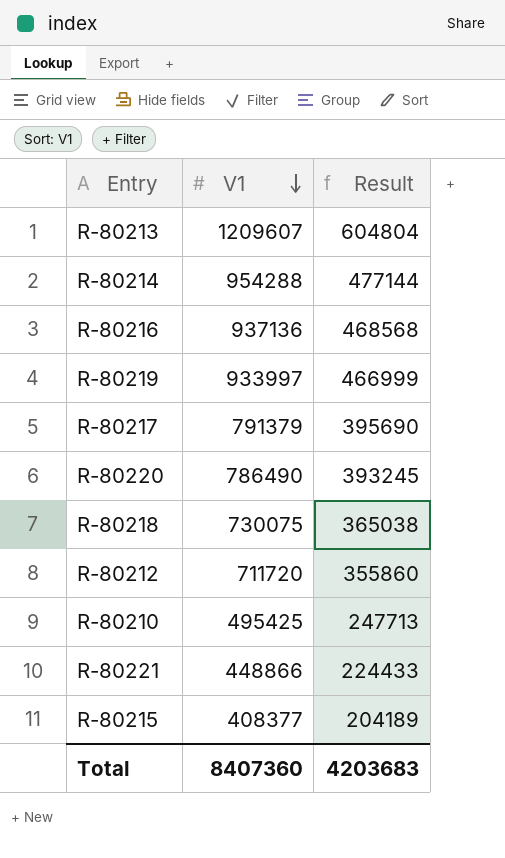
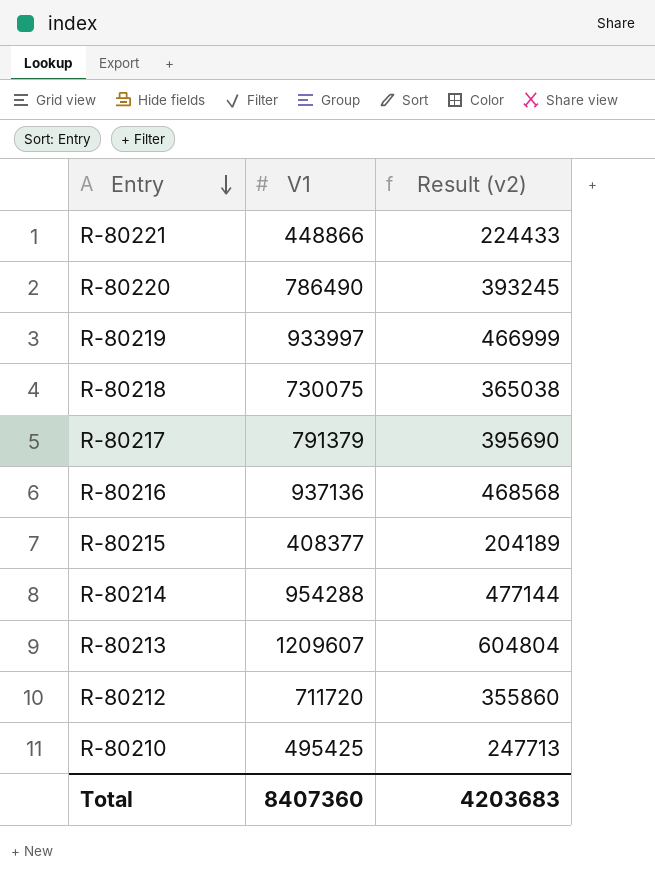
row order: V1 descending -> Entry descending
column name: Result -> Result (v2)

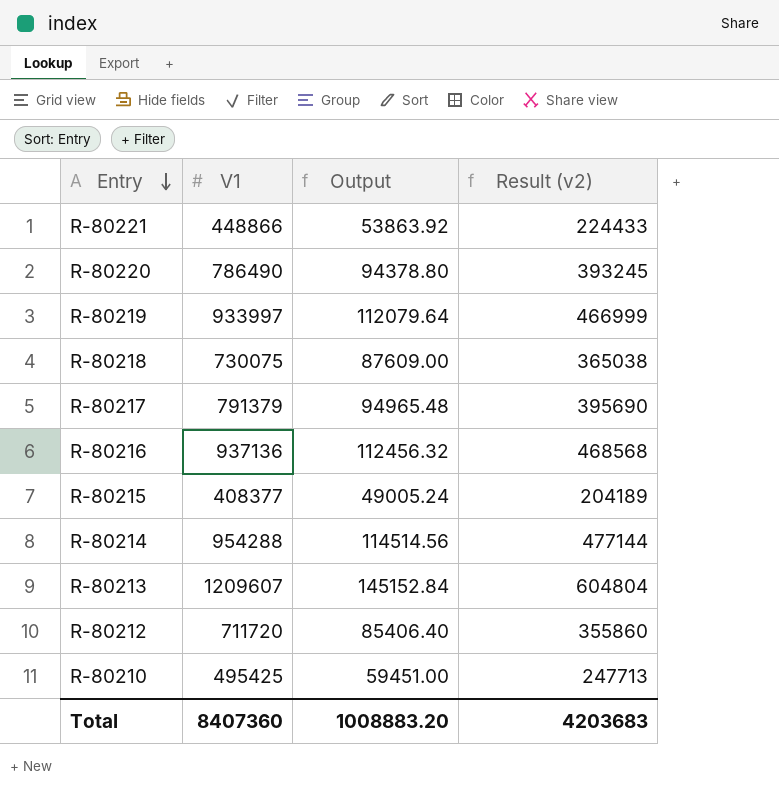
column Output | formula: none -> [V1] * 0.12

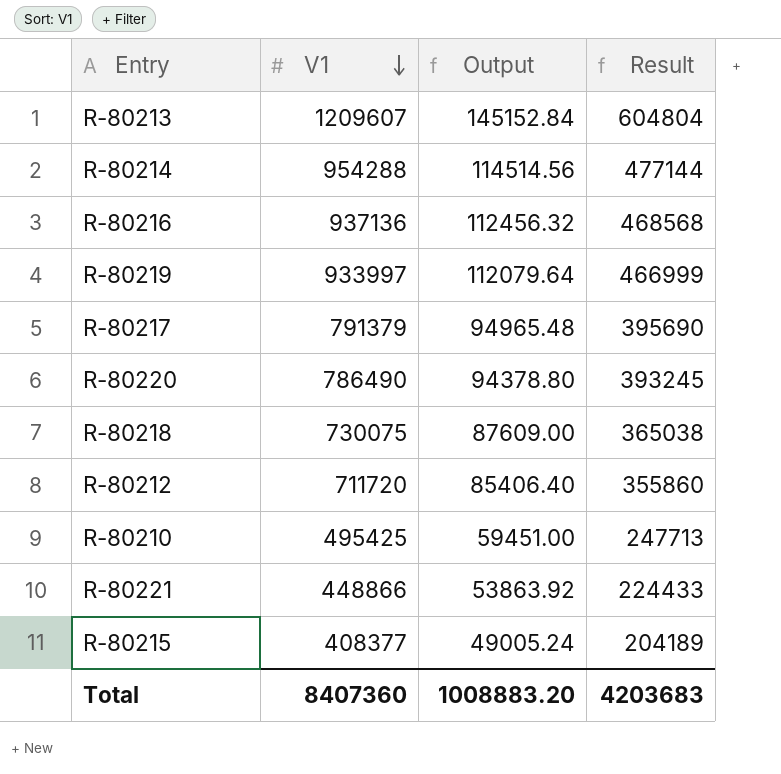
row order: Entry descending -> V1 descending
column name: Result (v2) -> Result

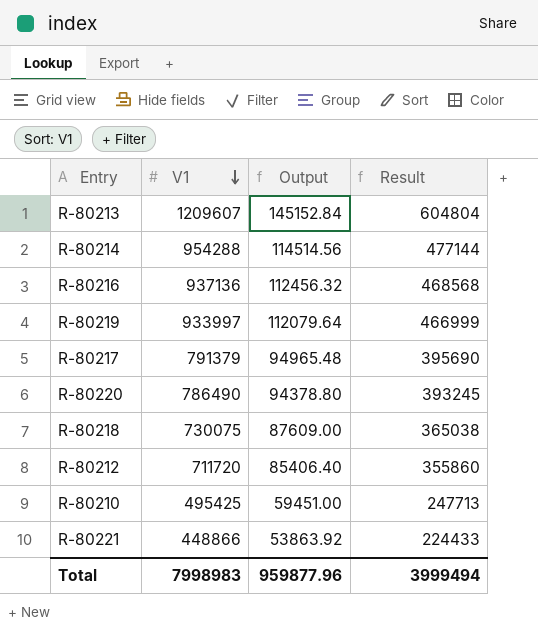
row R-80215: 408377 | 49005.24 | 204189 -> none
Total | V1: 8407360 -> 7998983
Total | Output: 1008883.20 -> 959877.96
Total | Result: 4203683 -> 3999494

